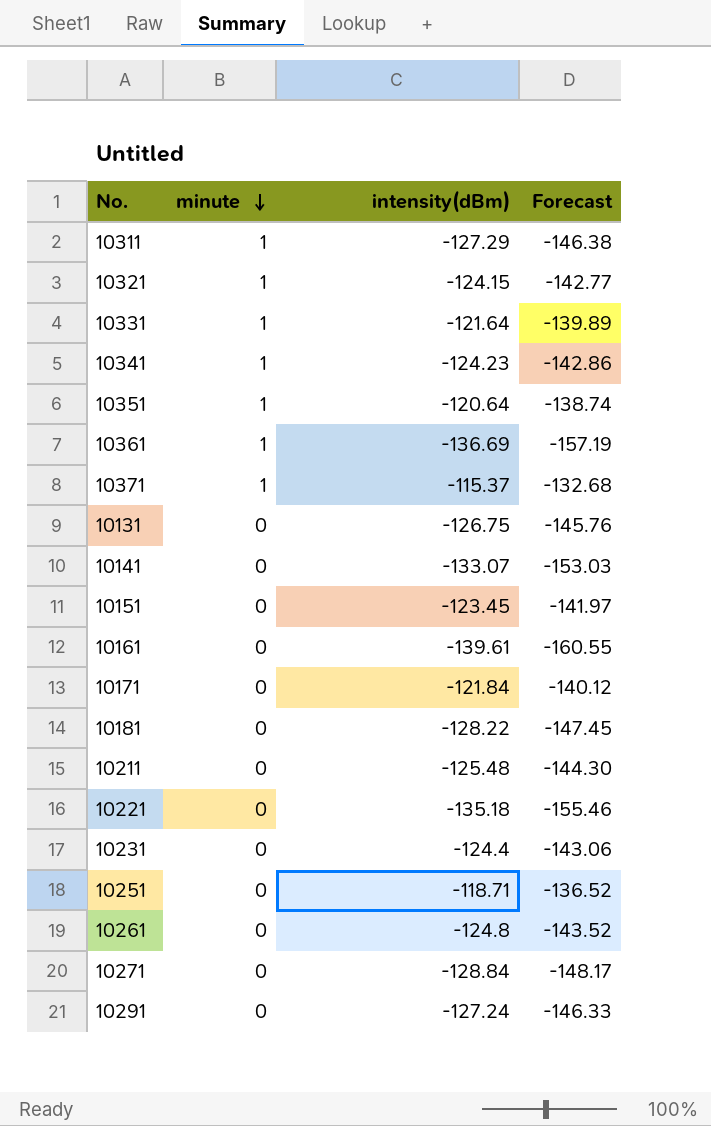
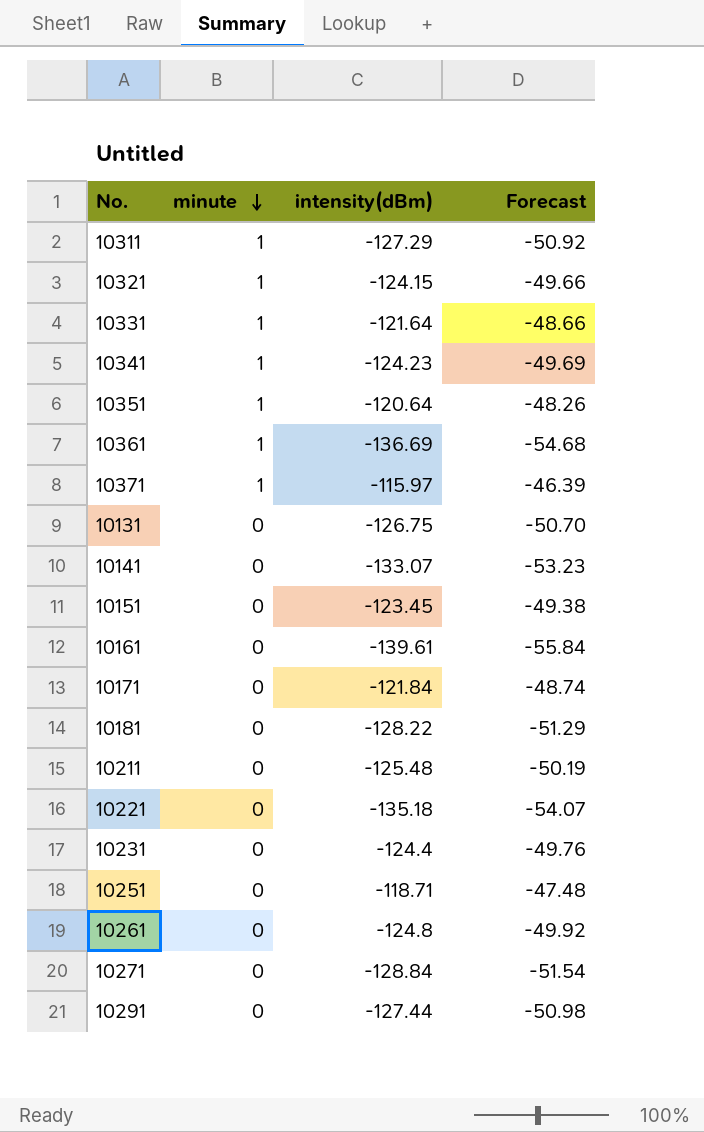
column Forecast | formula: [intensity(dBm)] * 1.15 -> [intensity(dBm)] * 0.4
10371 | intensity(dBm): -115.37 -> -115.97
10291 | intensity(dBm): -127.24 -> -127.44

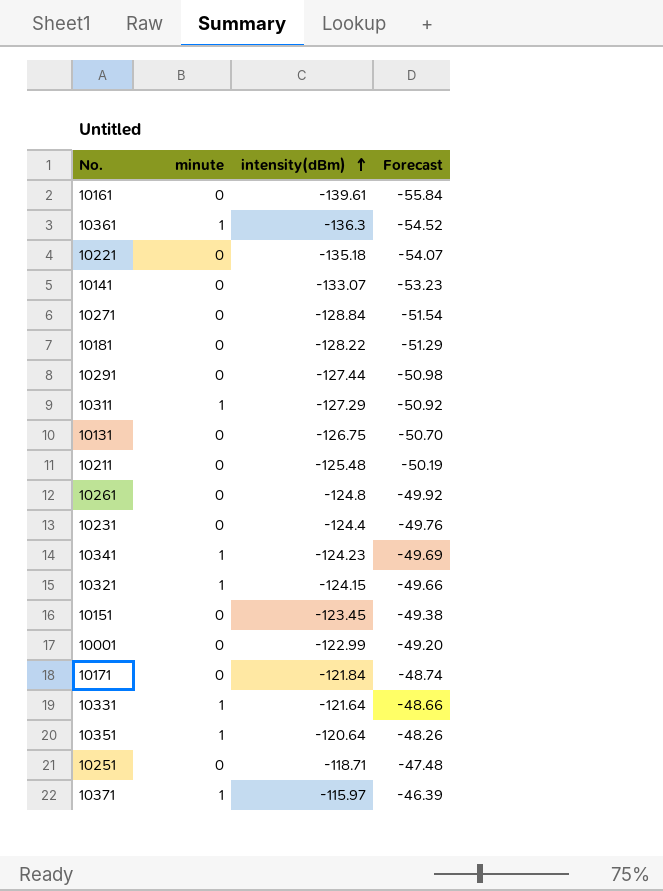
row order: minute descending -> intensity(dBm) ascending
10361 | intensity(dBm): -136.69 -> -136.3
10361 | Forecast: -54.68 -> -54.52
row 10001: none -> 0 | -122.99 | -49.20

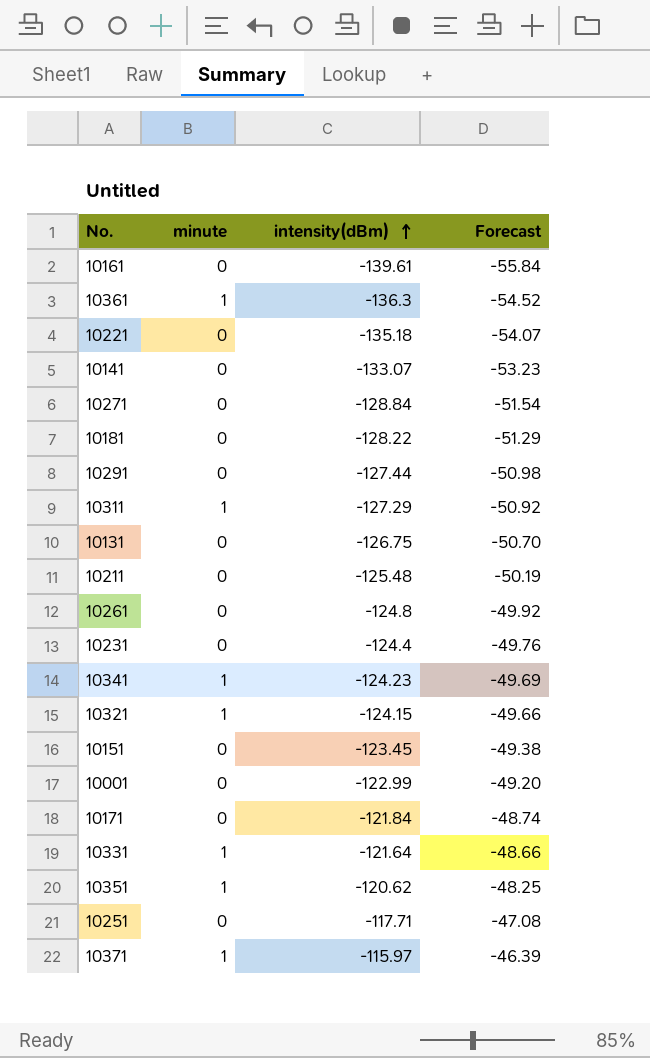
10351 | intensity(dBm): -120.64 -> -120.62
10351 | Forecast: -48.26 -> -48.25
10251 | intensity(dBm): -118.71 -> -117.71
10251 | Forecast: -47.48 -> -47.08

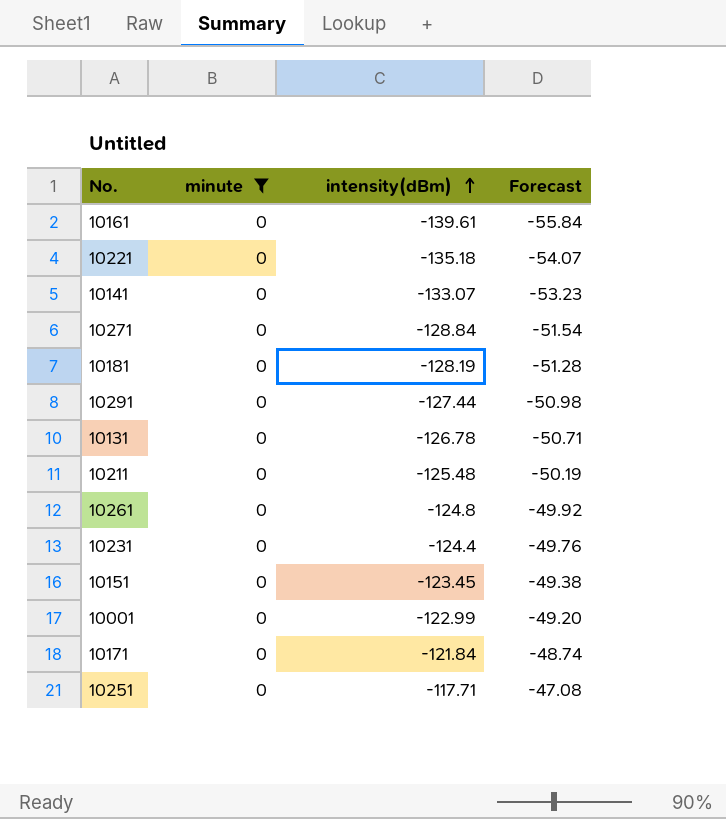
filter: none -> minute = 0
10181 | intensity(dBm): -128.22 -> -128.19
10181 | Forecast: -51.29 -> -51.28
10131 | intensity(dBm): -126.75 -> -126.78
10131 | Forecast: -50.70 -> -50.71

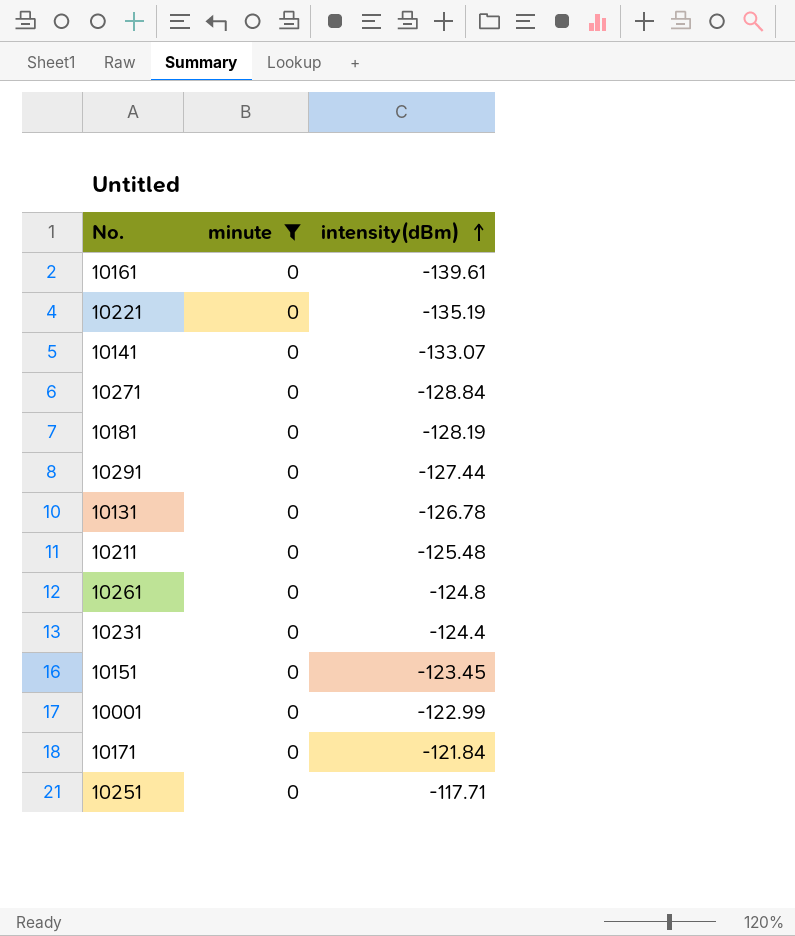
column Forecast | formula: [intensity(dBm)] * 0.4 -> none
10221 | intensity(dBm): -135.18 -> -135.19

